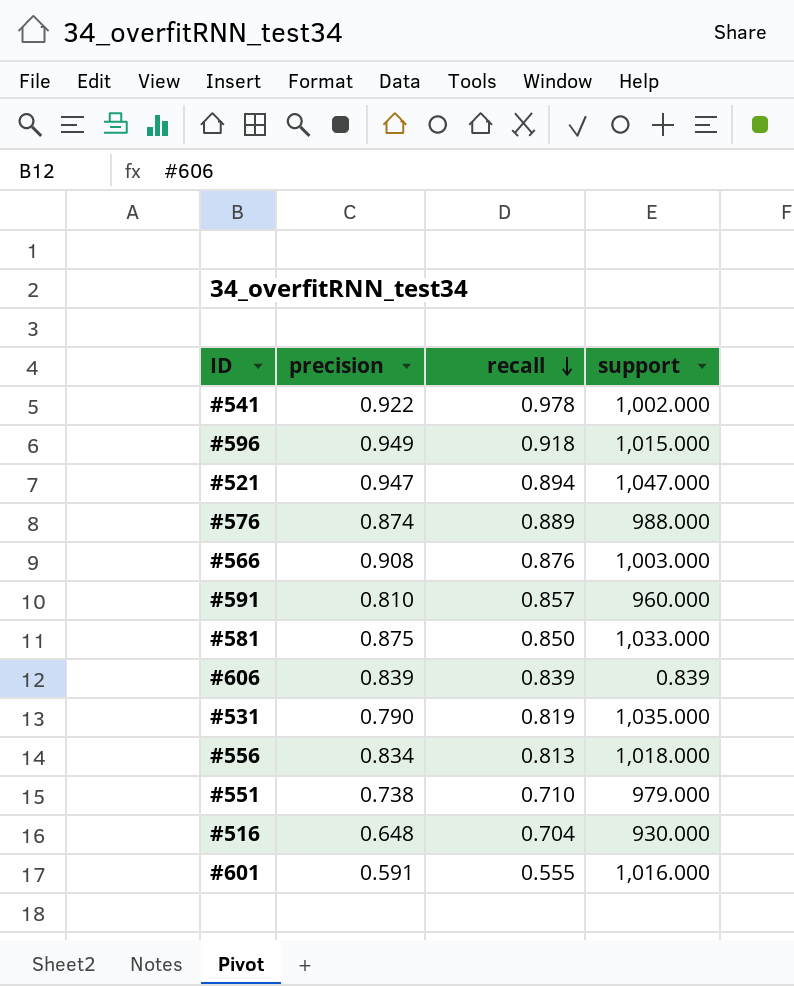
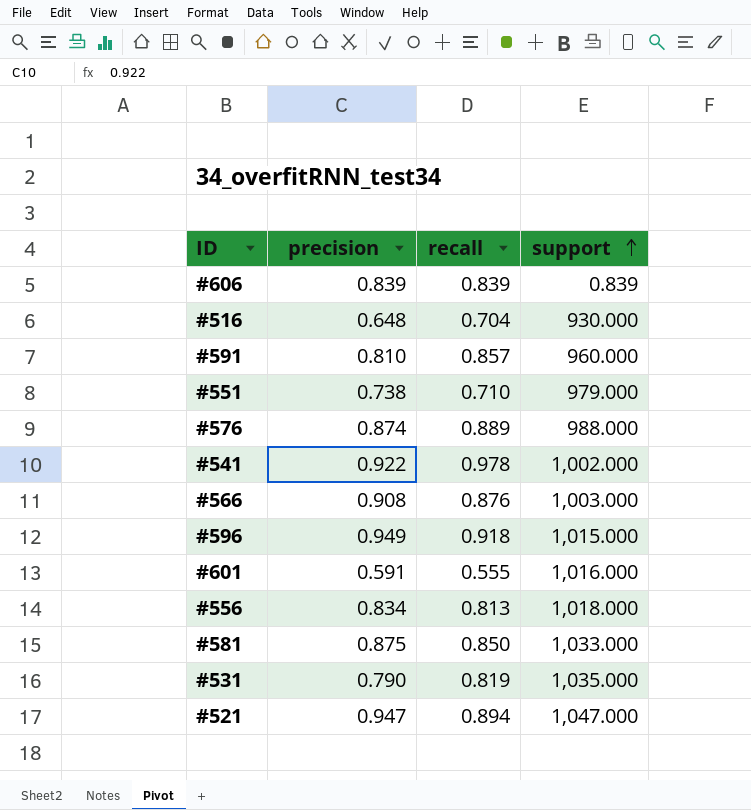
row order: recall descending -> support ascending

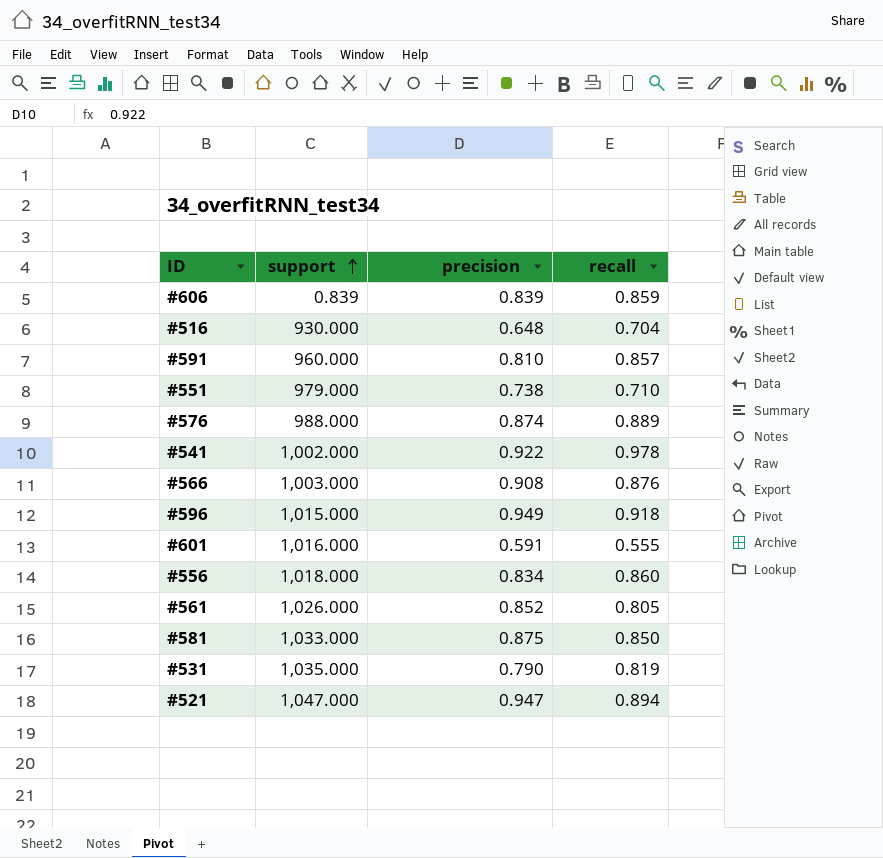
column support | position: 4 -> 2
#606 | recall: 0.839 -> 0.859
#556 | recall: 0.813 -> 0.860
row #561: none -> 1,026.000 | 0.852 | 0.805

